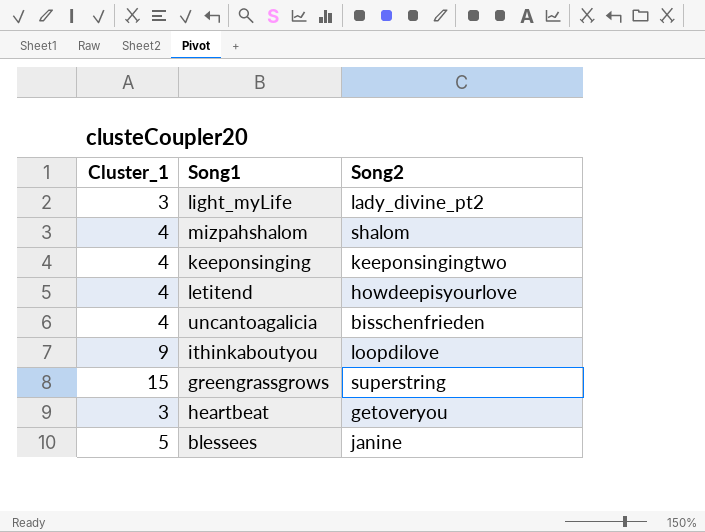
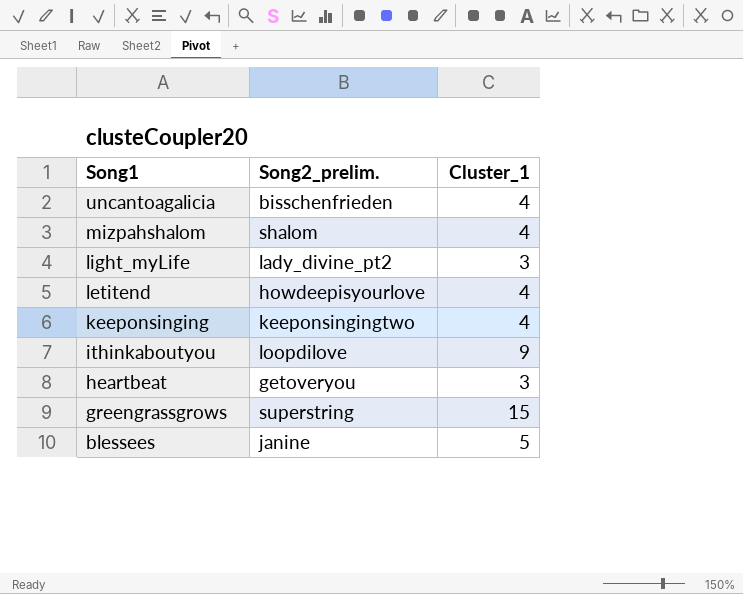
row order: none -> Song1 descending
column name: Song2 -> Song2_prelim.
column Cluster_1 | position: 1 -> 3

